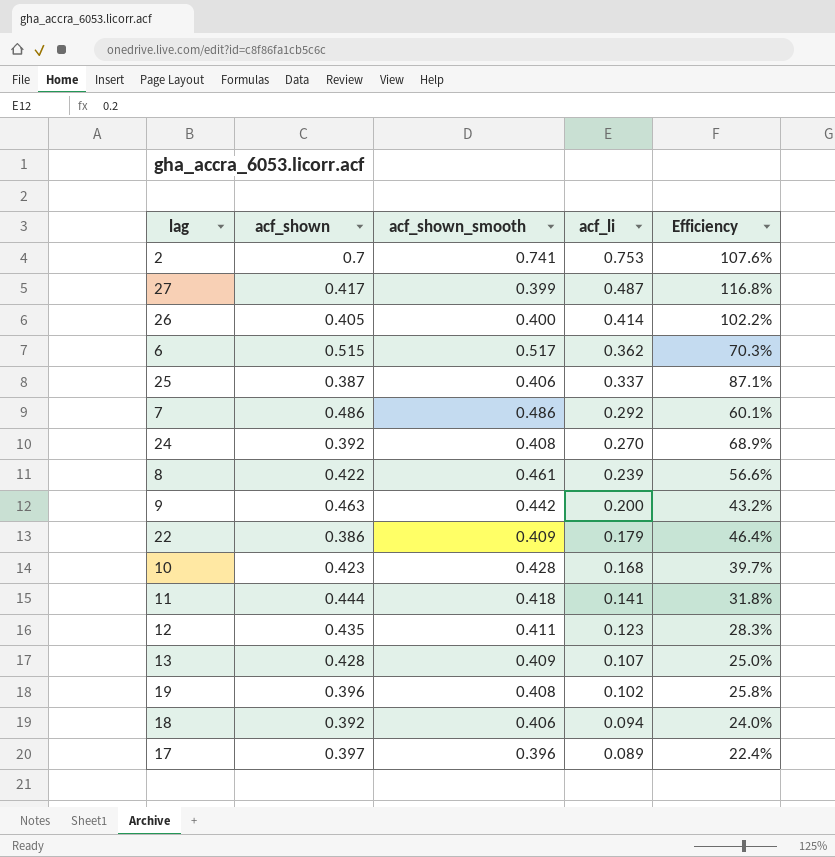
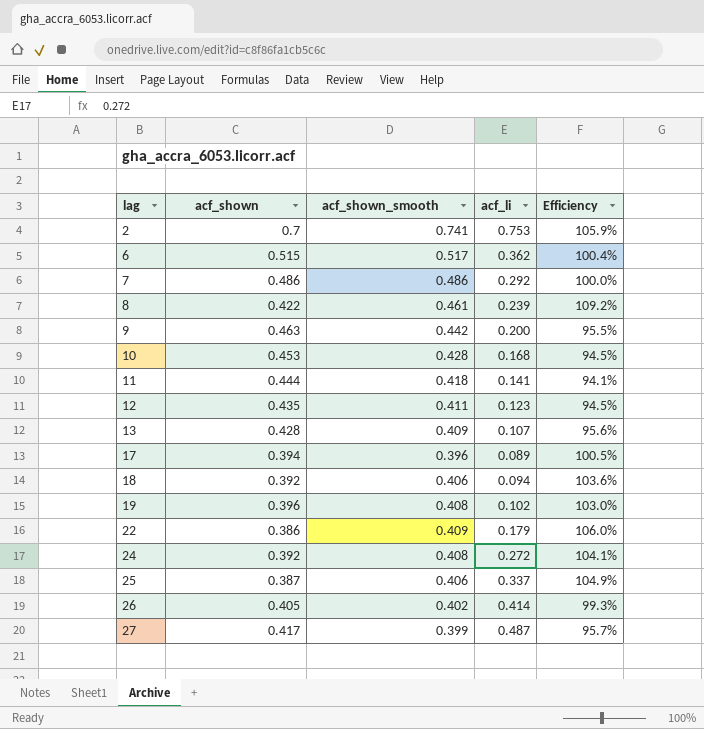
row order: acf_li descending -> lag ascending
column Efficiency | formula: [acf_li] / [acf_shown] -> [acf_shown_smooth] / [acf_shown]
10 | acf_shown: 0.423 -> 0.453
17 | acf_shown: 0.397 -> 0.394
24 | acf_li: 0.270 -> 0.272
26 | acf_shown_smooth: 0.400 -> 0.402

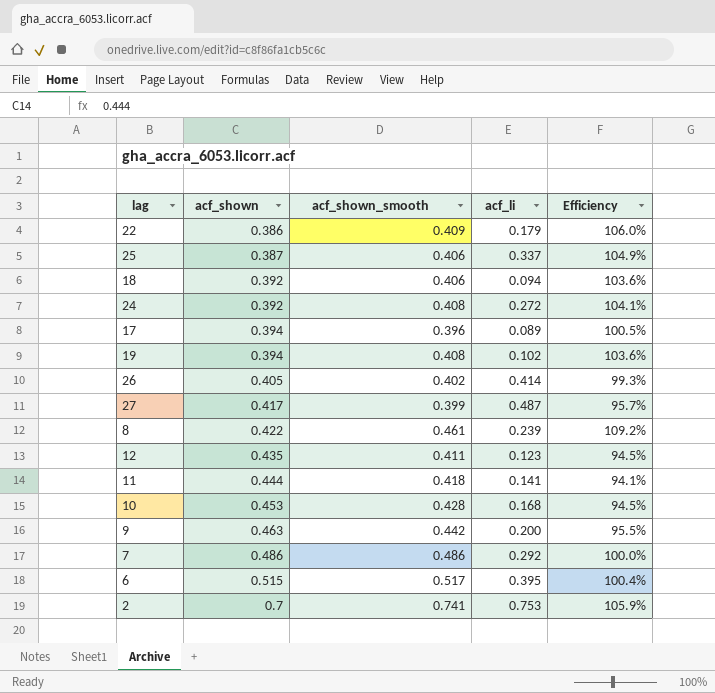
row order: lag ascending -> acf_shown ascending
row 13: 0.428 | 0.409 | 0.107 | 95.6% -> none
19 | acf_shown: 0.396 -> 0.394
19 | Efficiency: 103.0% -> 103.6%
6 | acf_li: 0.362 -> 0.395

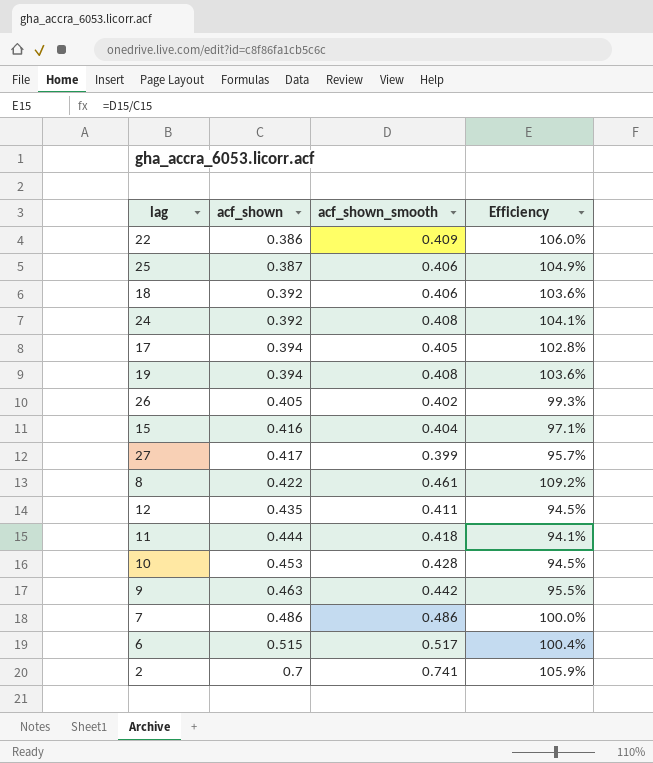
column acf_li | position: 4 -> none
17 | acf_shown_smooth: 0.396 -> 0.405
17 | Efficiency: 100.5% -> 102.8%
row 15: none -> 0.416 | 0.404 | 97.1%

